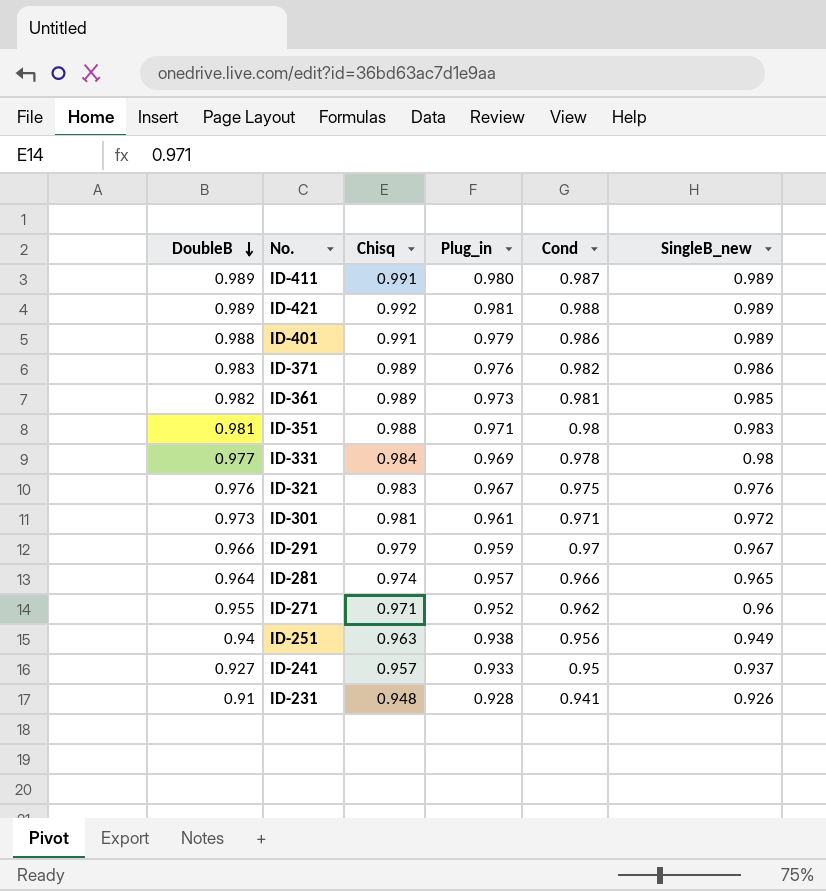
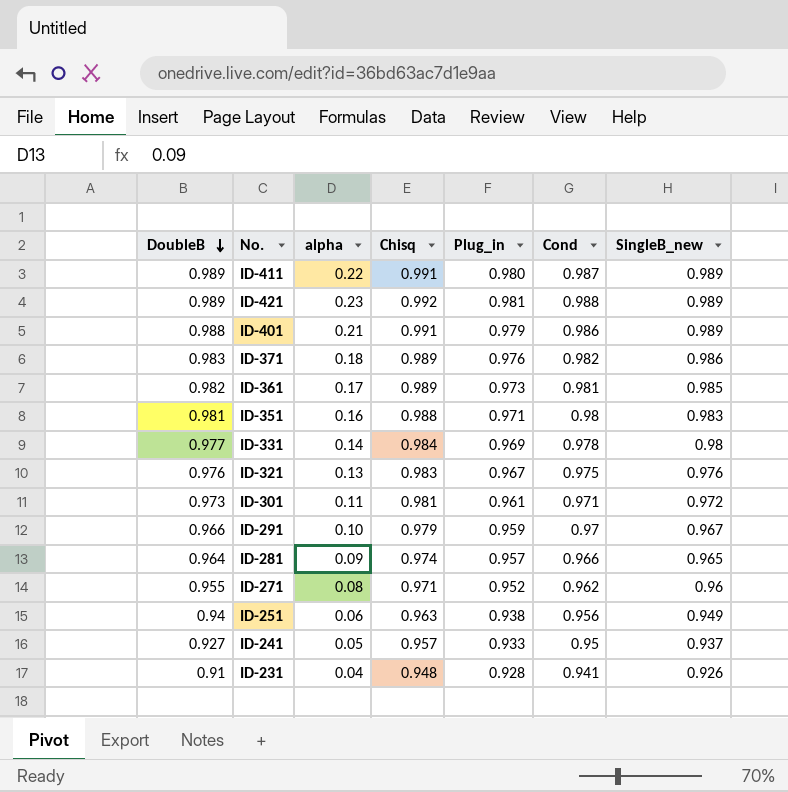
column alpha | position: none -> 3

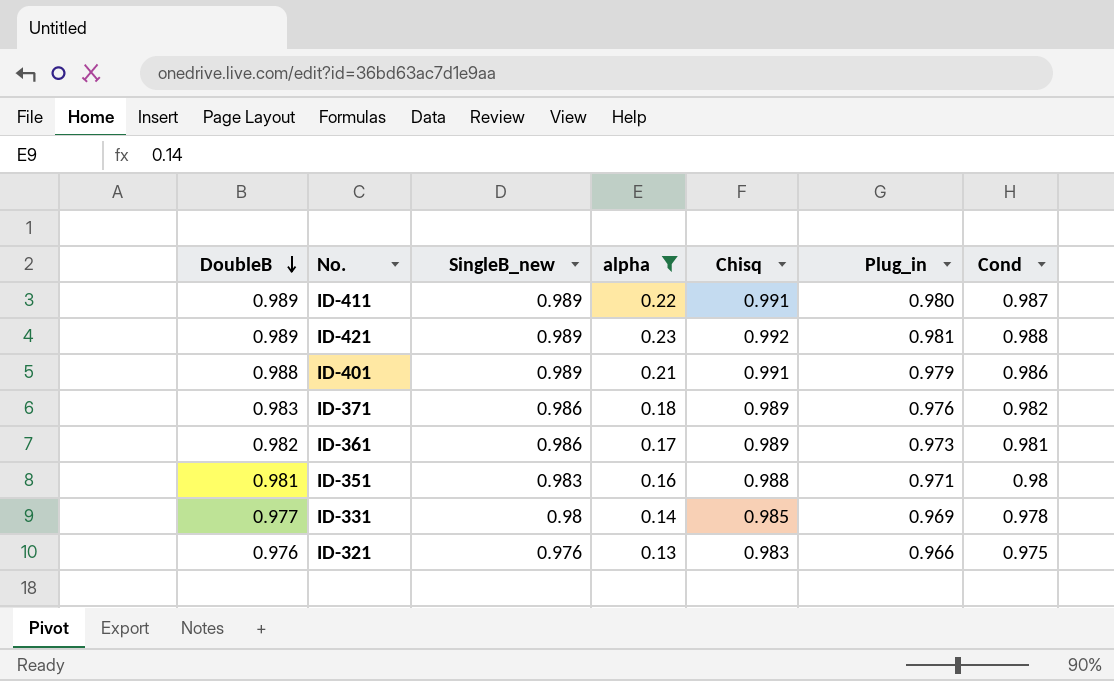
filter: none -> alpha >= 0.13
column SingleB_new | position: 7 -> 3
ID-361 | SingleB_new: 0.985 -> 0.986
ID-331 | Chisq: 0.984 -> 0.985
ID-321 | Plug_in: 0.967 -> 0.966

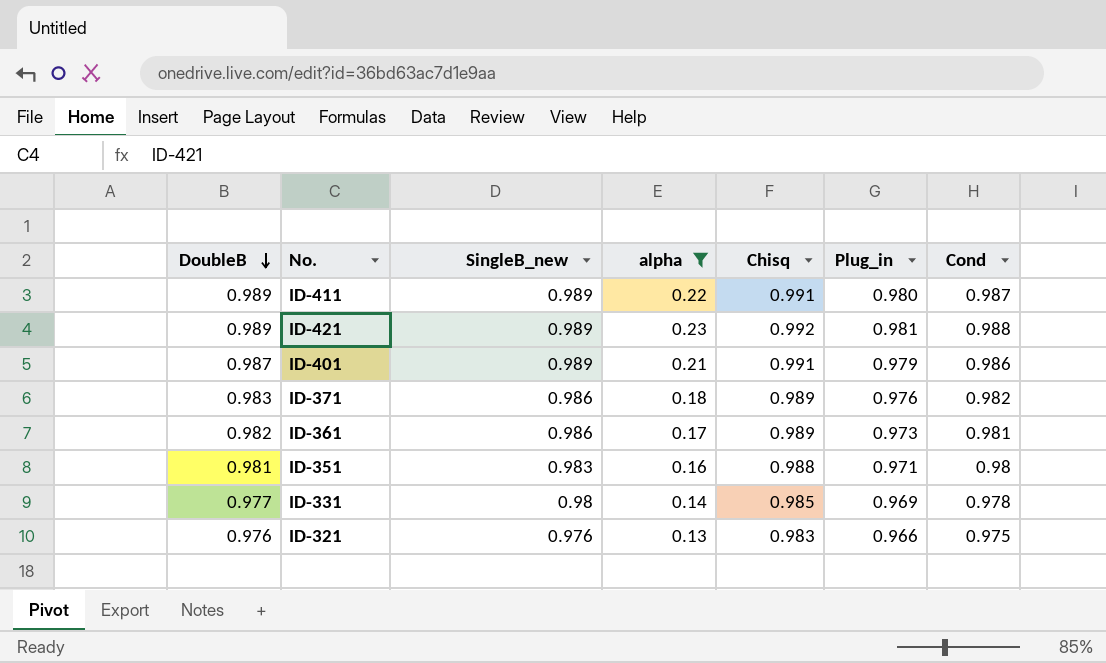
ID-401 | DoubleB: 0.988 -> 0.987

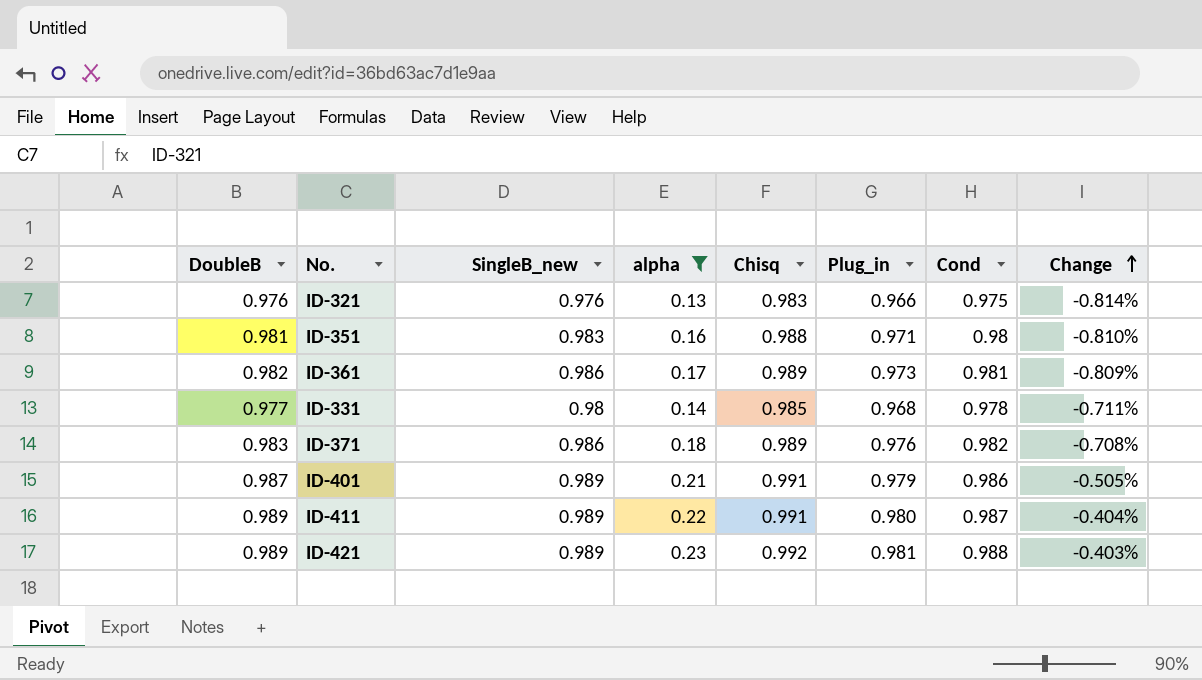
row order: DoubleB descending -> Change ascending
column Change | formula: none -> ([Cond] - [Chisq]) / [Chisq]
ID-331 | Plug_in: 0.969 -> 0.968

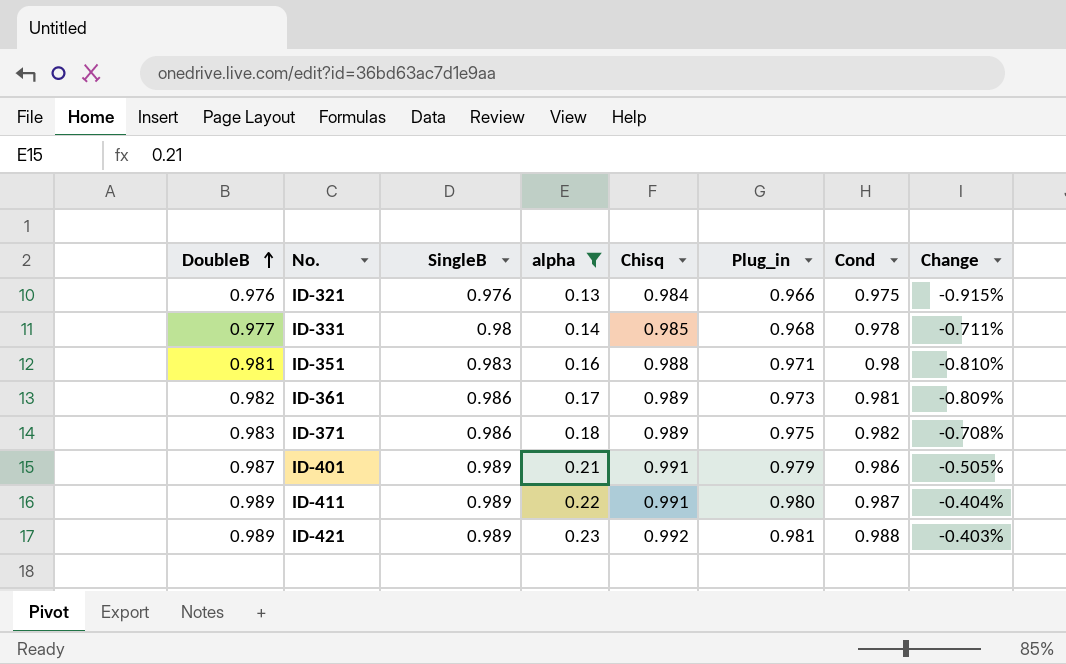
row order: Change ascending -> DoubleB ascending
column name: SingleB_new -> SingleB
ID-321 | Chisq: 0.983 -> 0.984
ID-321 | Change: -0.814% -> -0.915%
ID-371 | Plug_in: 0.976 -> 0.975

